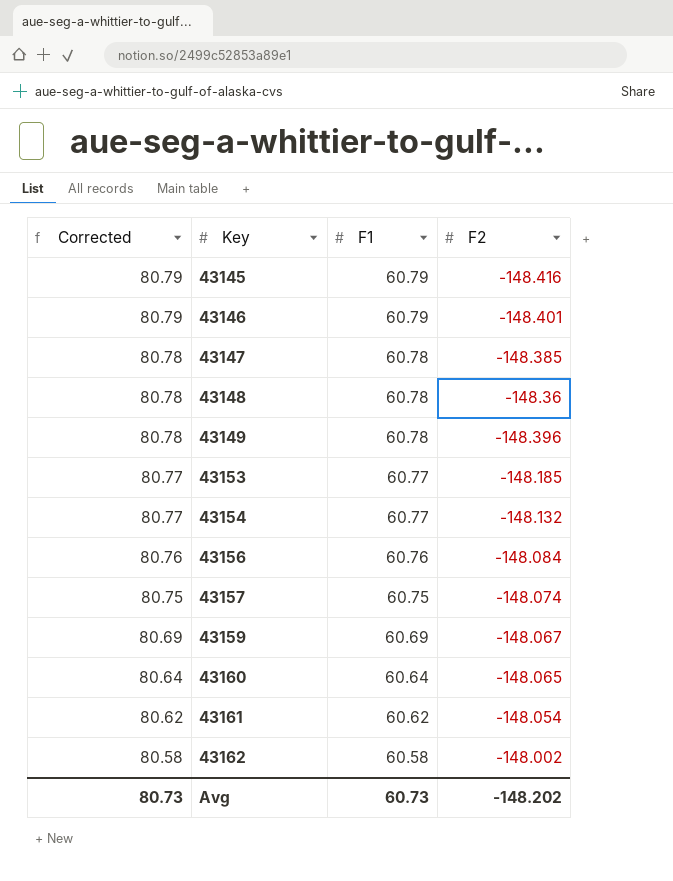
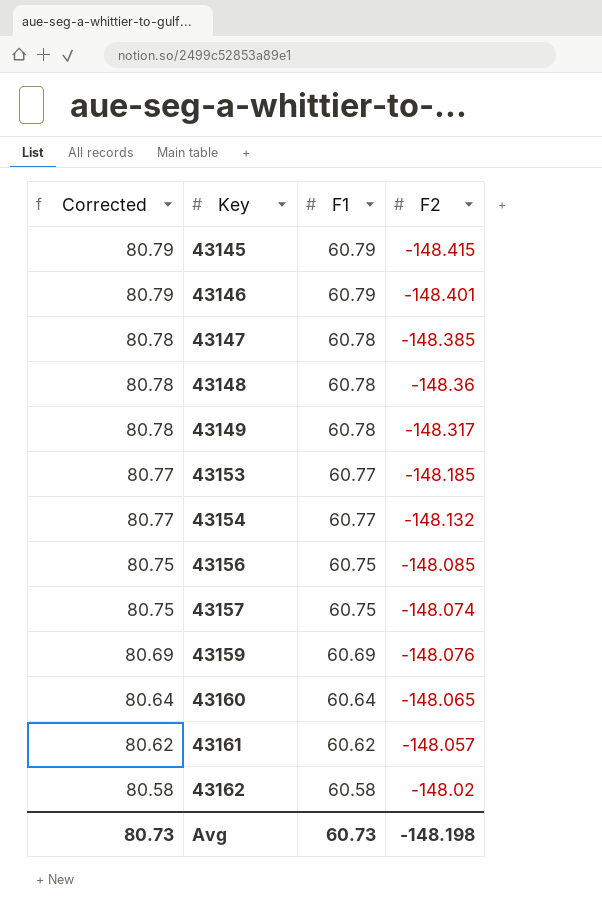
43145 | F2: -148.416 -> -148.415
43149 | F2: -148.396 -> -148.317
43156 | Corrected: 80.76 -> 80.75
43156 | F1: 60.76 -> 60.75
43156 | F2: -148.084 -> -148.085
43159 | F2: -148.067 -> -148.076
43161 | F2: -148.054 -> -148.057
43162 | F2: -148.002 -> -148.02
Avg | F2: -148.202 -> -148.198

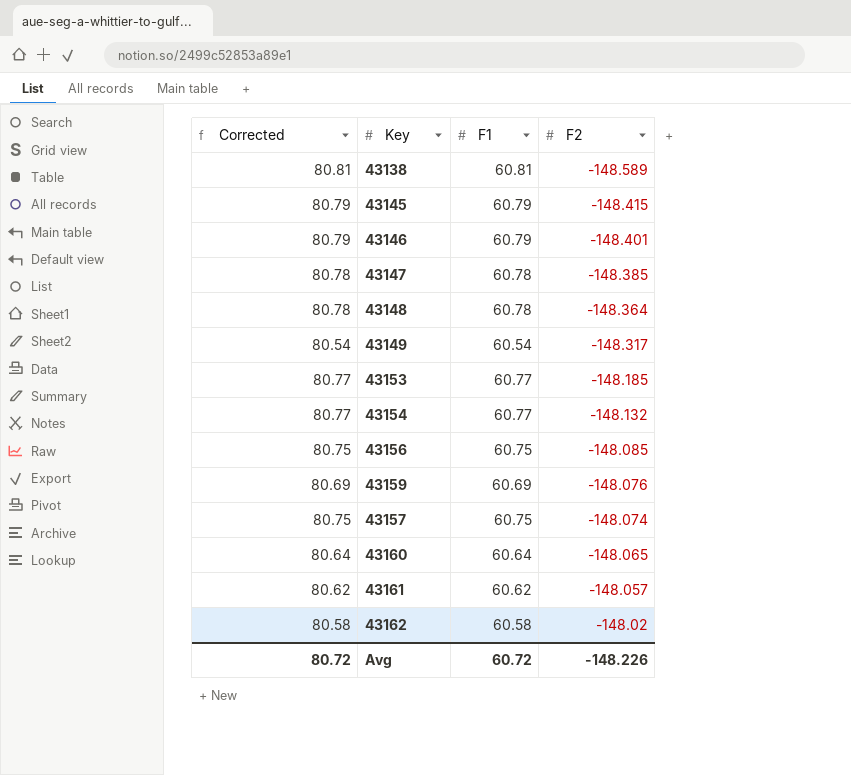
row order: Corrected descending -> F2 ascending
row 43138: none -> 80.81 | 60.81 | -148.589
43148 | F2: -148.36 -> -148.364
43149 | Corrected: 80.78 -> 80.54
43149 | F1: 60.78 -> 60.54
Avg | Corrected: 80.73 -> 80.72
Avg | F1: 60.73 -> 60.72
Avg | F2: -148.198 -> -148.226

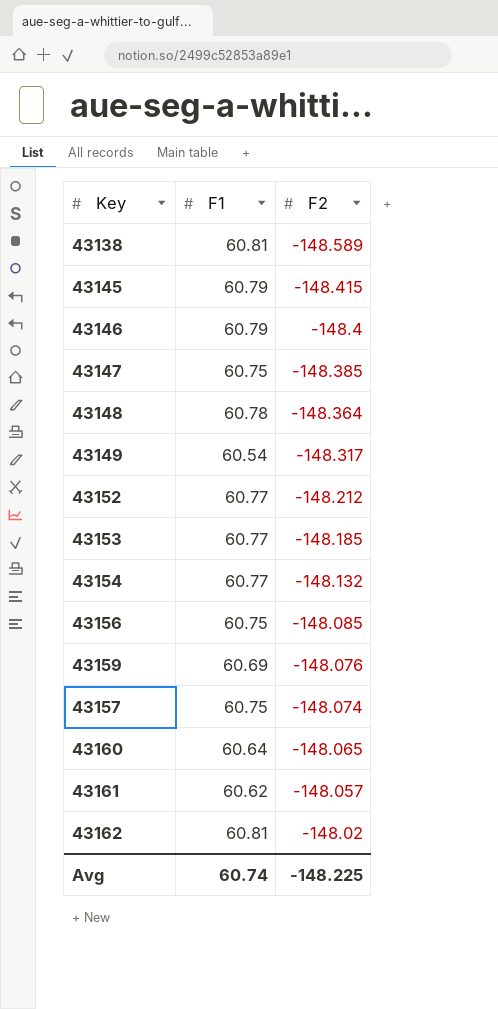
column Corrected | formula: [F1] + 20 -> none
43146 | F2: -148.401 -> -148.4
43147 | F1: 60.78 -> 60.75
row 43152: none -> 60.77 | -148.212
43162 | F1: 60.58 -> 60.81
Avg | F1: 60.72 -> 60.74
Avg | F2: -148.226 -> -148.225

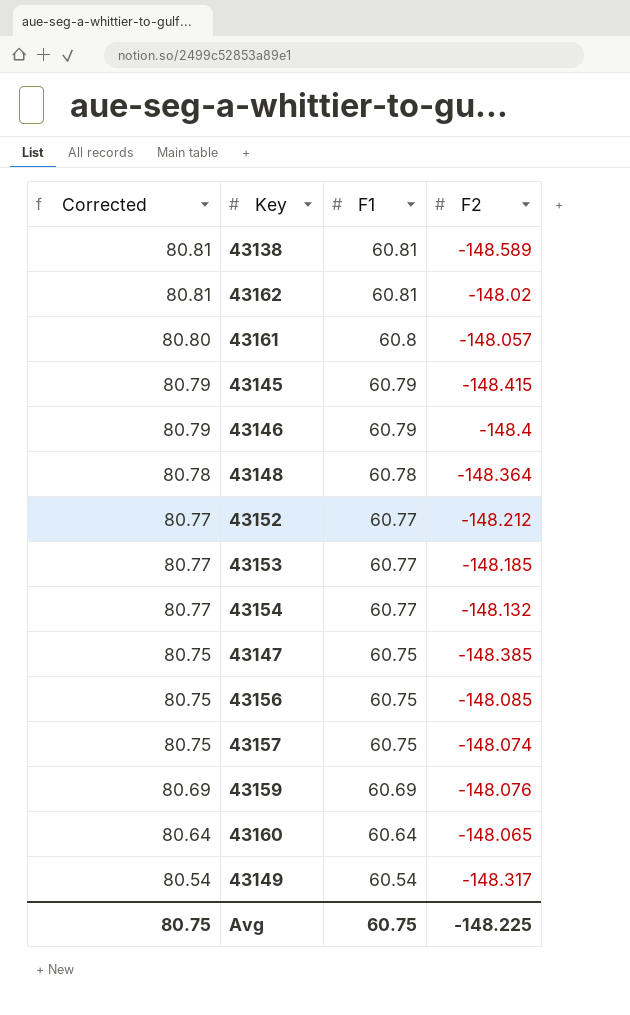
row order: F2 ascending -> Corrected descending
column Corrected | formula: none -> [F1] + 20
43161 | F1: 60.62 -> 60.8
Avg | F1: 60.74 -> 60.75

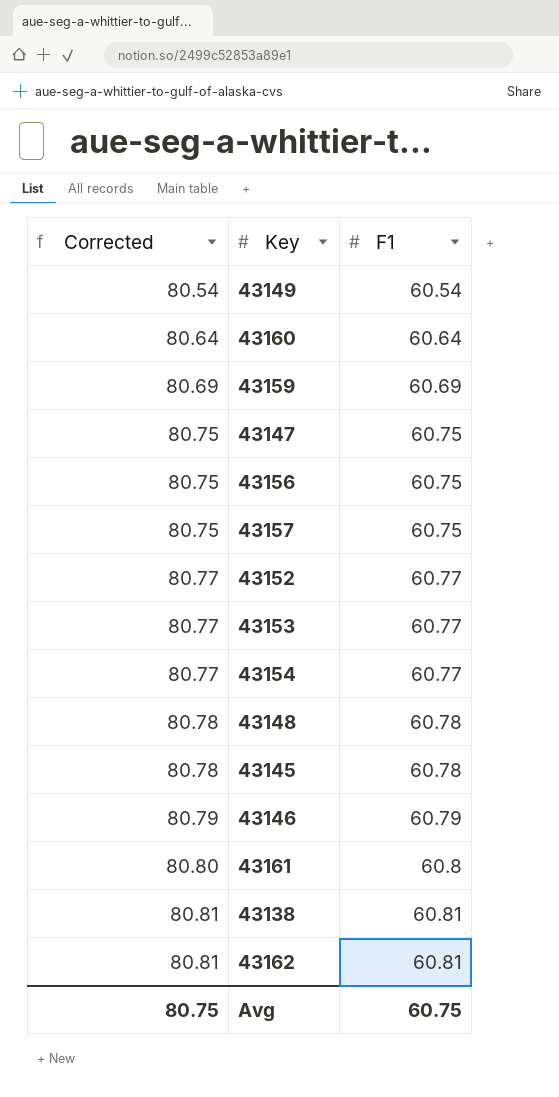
row order: Corrected descending -> Corrected ascending
column F2 | position: 4 -> none
43145 | Corrected: 80.79 -> 80.78
43145 | F1: 60.79 -> 60.78

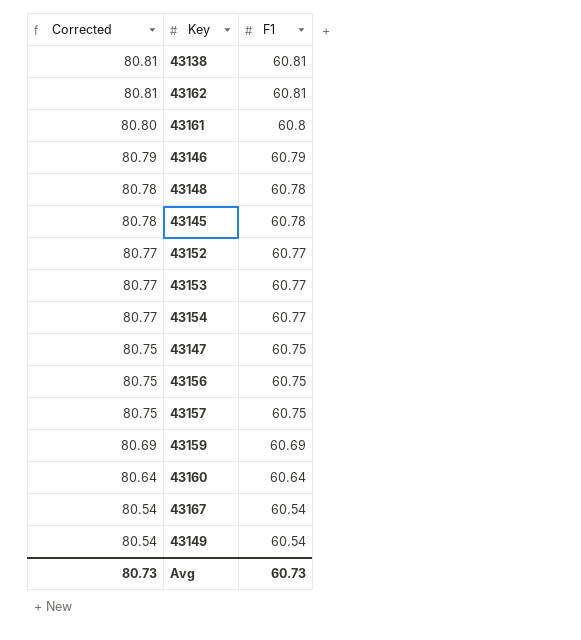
row order: Corrected ascending -> Corrected descending
row 43167: none -> 80.54 | 60.54
Avg | Corrected: 80.75 -> 80.73
Avg | F1: 60.75 -> 60.73

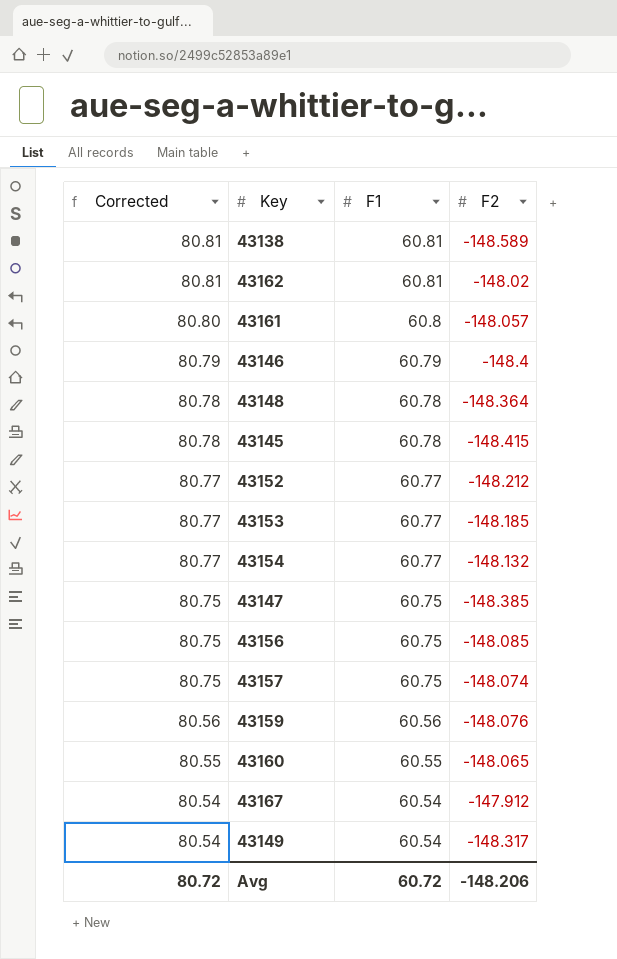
column F2 | position: none -> 4
43159 | Corrected: 80.69 -> 80.56
43159 | F1: 60.69 -> 60.56
43160 | Corrected: 80.64 -> 80.55
43160 | F1: 60.64 -> 60.55
Avg | Corrected: 80.73 -> 80.72
Avg | F1: 60.73 -> 60.72

